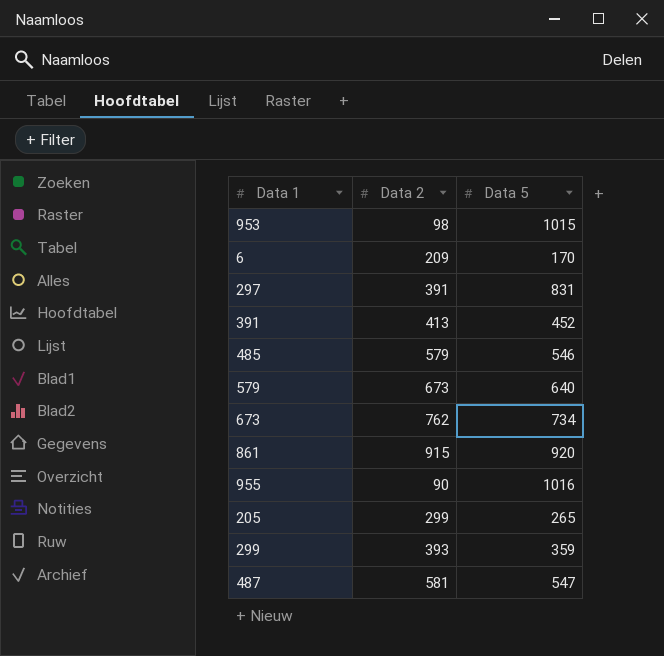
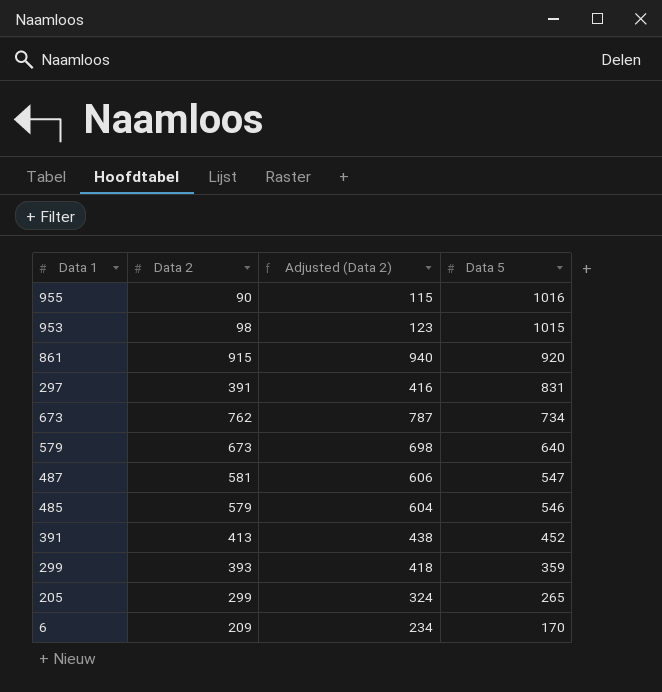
row order: none -> Data 5 descending
column Adjusted (Data 2) | formula: none -> [Data 2] + 25

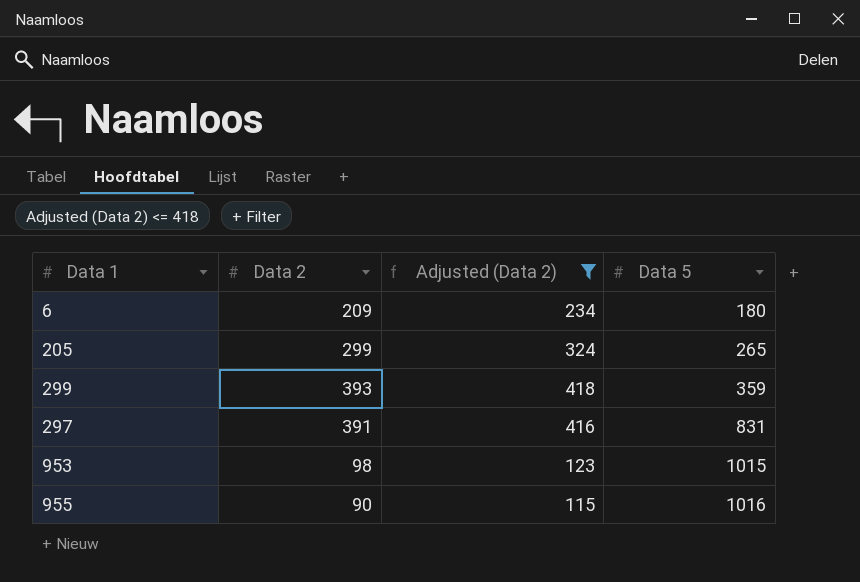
filter: none -> Adjusted (Data 2) <= 418
row order: Data 5 descending -> Data 5 ascending
6 | Data 5: 170 -> 180

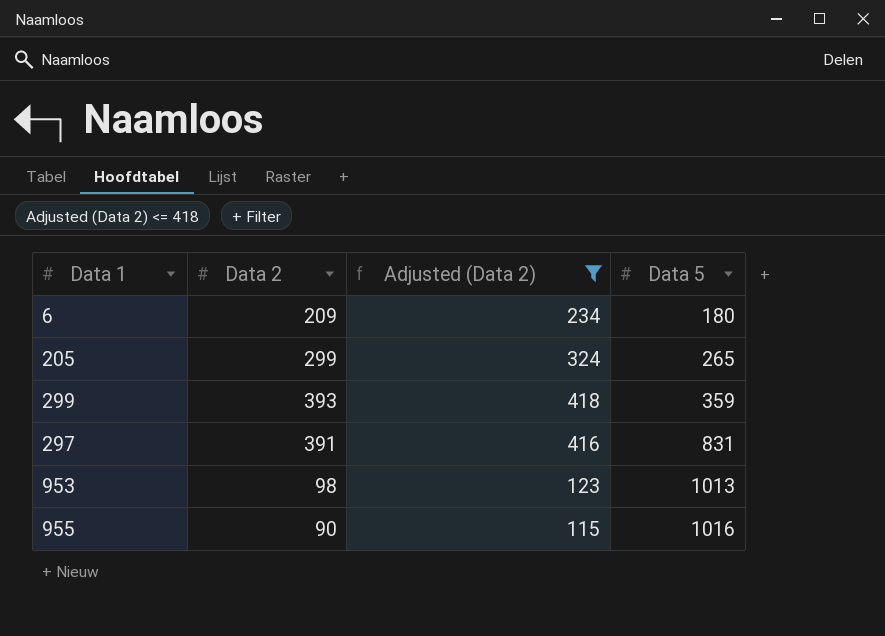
953 | Data 5: 1015 -> 1013

